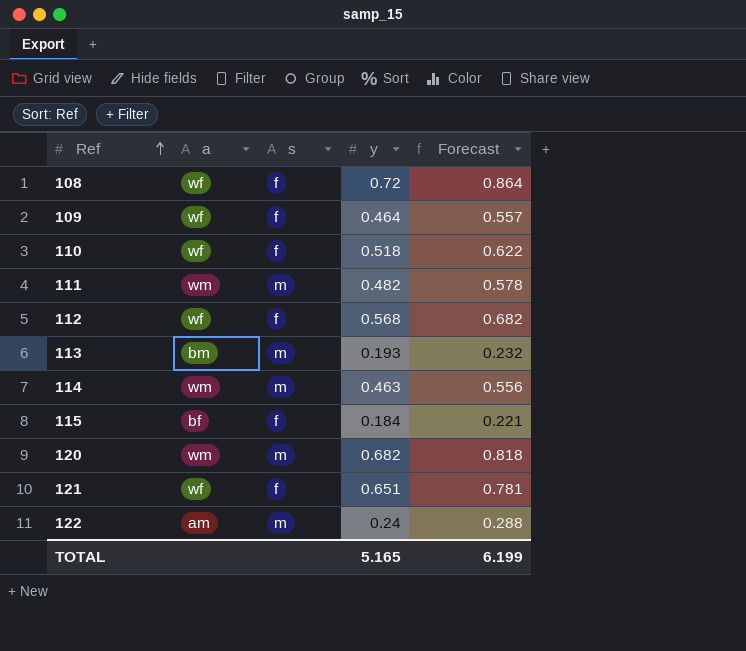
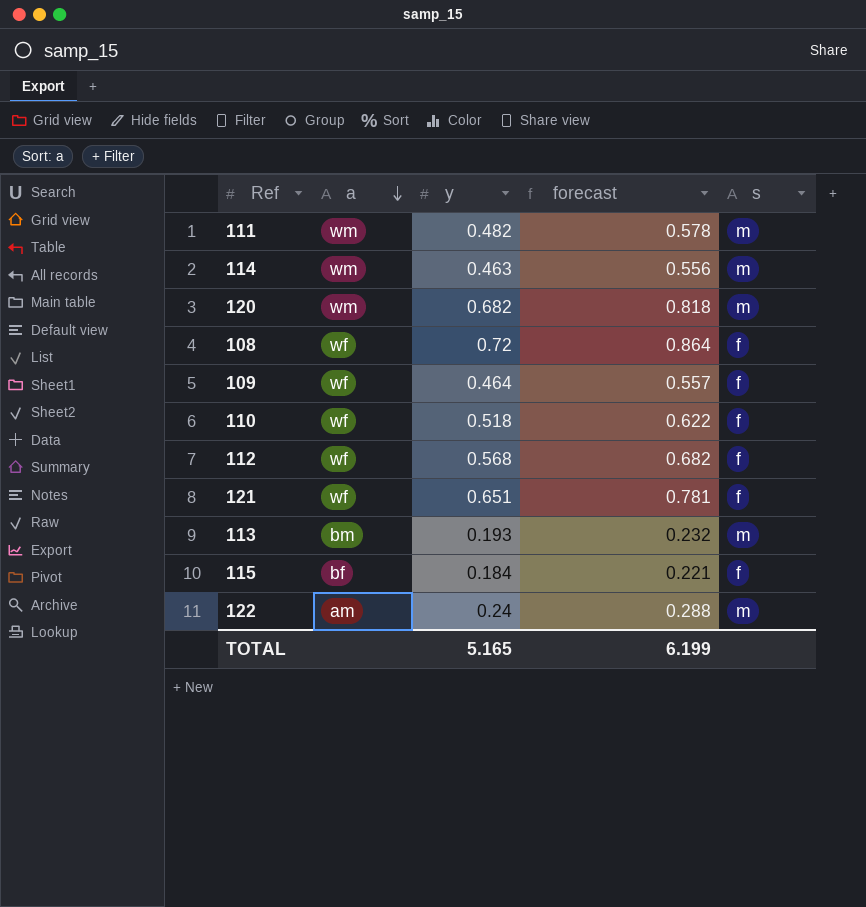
row order: Ref ascending -> a descending
column name: Forecast -> forecast
column s | position: 3 -> 5

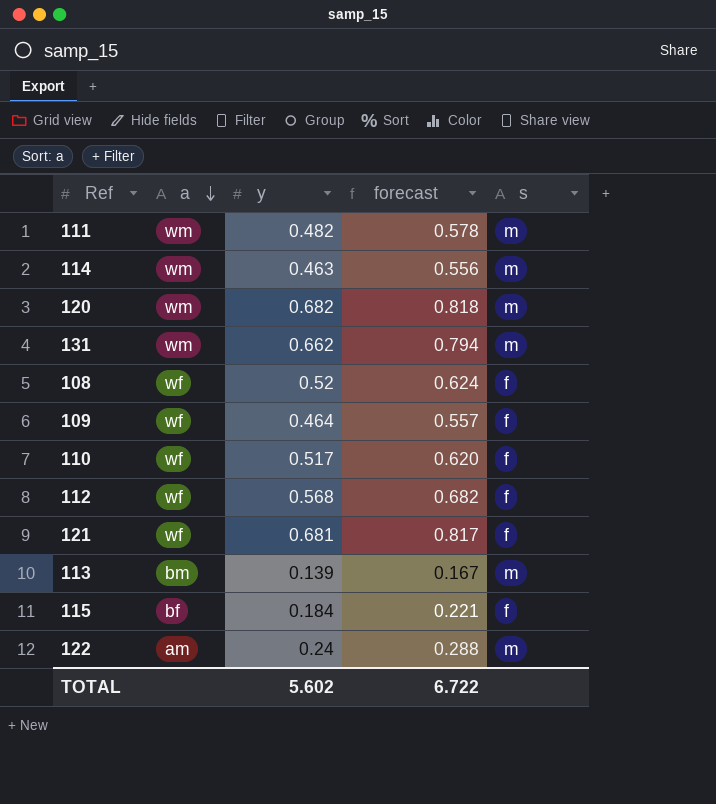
row 131: none -> wm | 0.662 | 0.794 | m
108 | y: 0.72 -> 0.52
108 | forecast: 0.864 -> 0.624
110 | y: 0.518 -> 0.517
110 | forecast: 0.622 -> 0.620
121 | y: 0.651 -> 0.681
121 | forecast: 0.781 -> 0.817
113 | y: 0.193 -> 0.139
113 | forecast: 0.232 -> 0.167
TOTAL | y: 5.165 -> 5.602
TOTAL | forecast: 6.199 -> 6.722

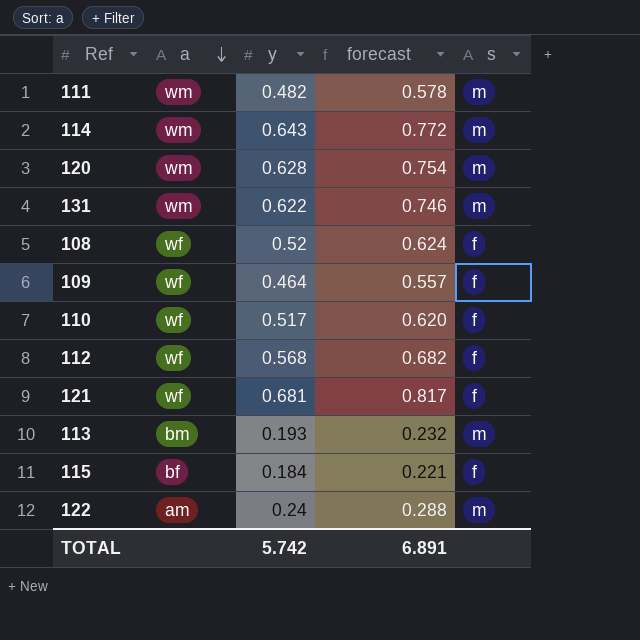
114 | y: 0.463 -> 0.643
114 | forecast: 0.556 -> 0.772
120 | y: 0.682 -> 0.628
120 | forecast: 0.818 -> 0.754
131 | y: 0.662 -> 0.622
131 | forecast: 0.794 -> 0.746
113 | y: 0.139 -> 0.193
113 | forecast: 0.167 -> 0.232
TOTAL | y: 5.602 -> 5.742
TOTAL | forecast: 6.722 -> 6.891

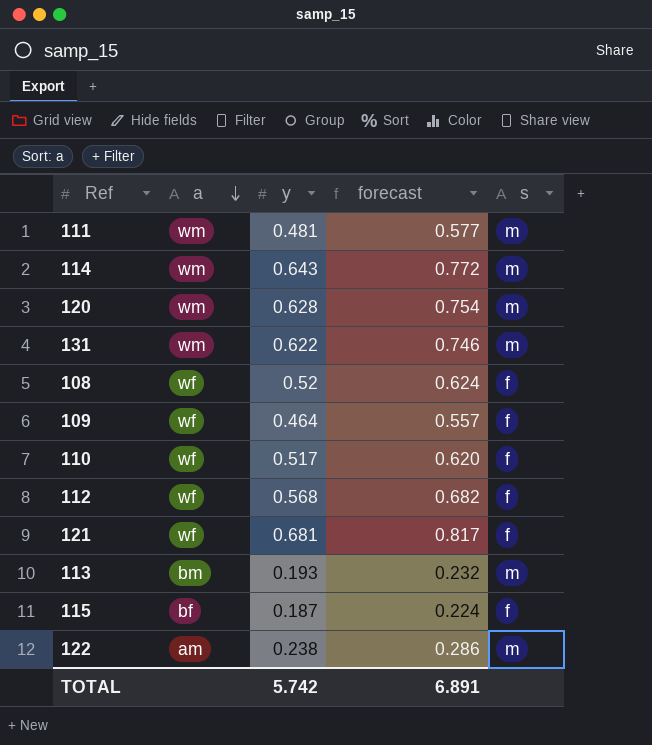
111 | y: 0.482 -> 0.481
111 | forecast: 0.578 -> 0.577
115 | y: 0.184 -> 0.187
115 | forecast: 0.221 -> 0.224
122 | y: 0.24 -> 0.238
122 | forecast: 0.288 -> 0.286

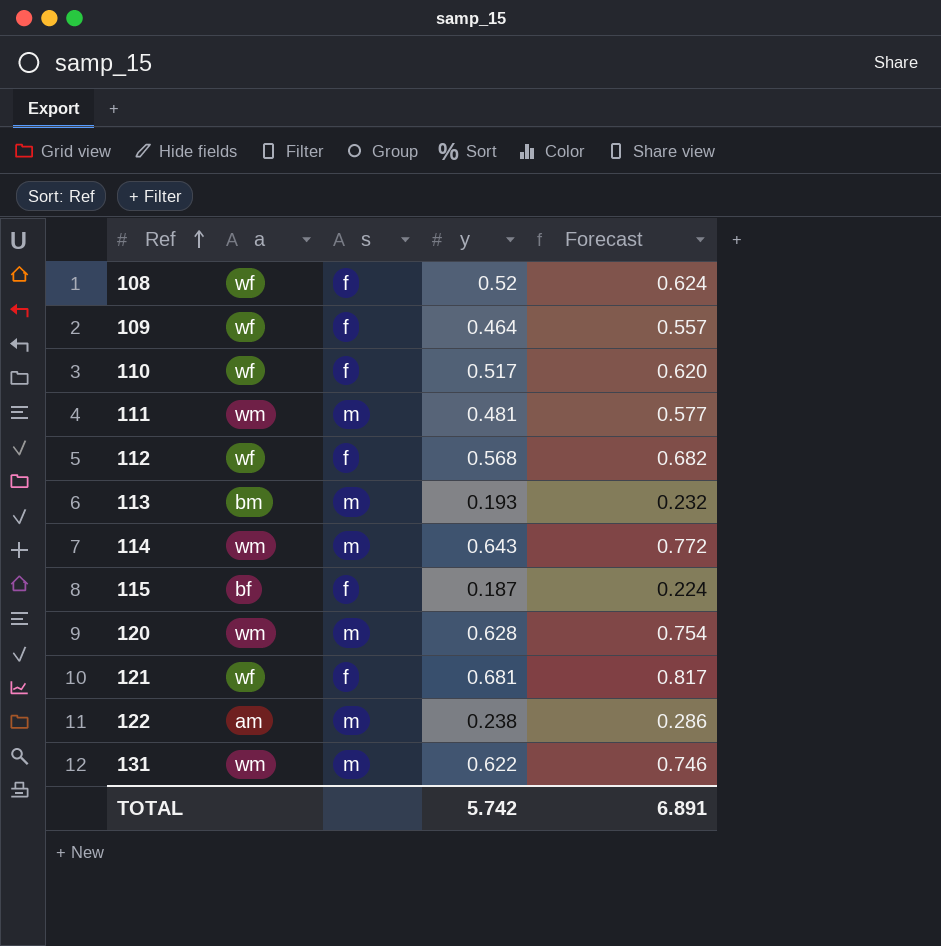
row order: a descending -> Ref ascending
column s | position: 5 -> 3
column name: forecast -> Forecast

